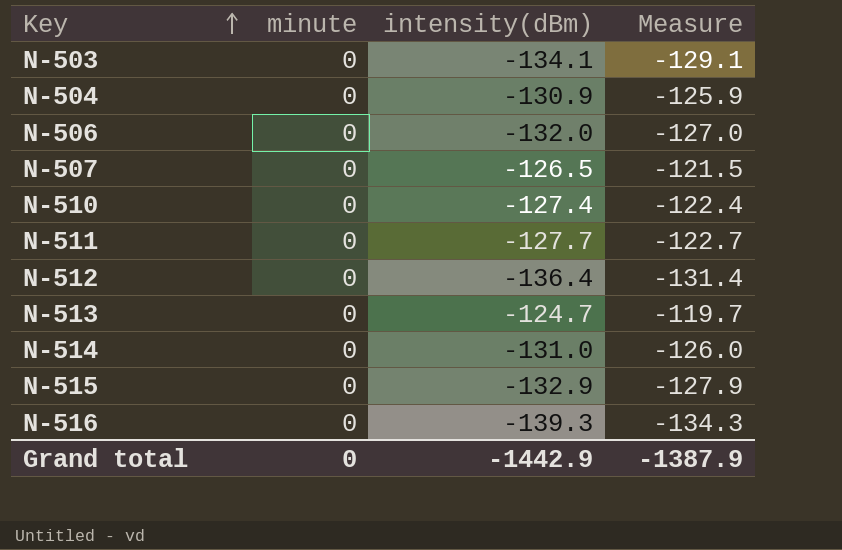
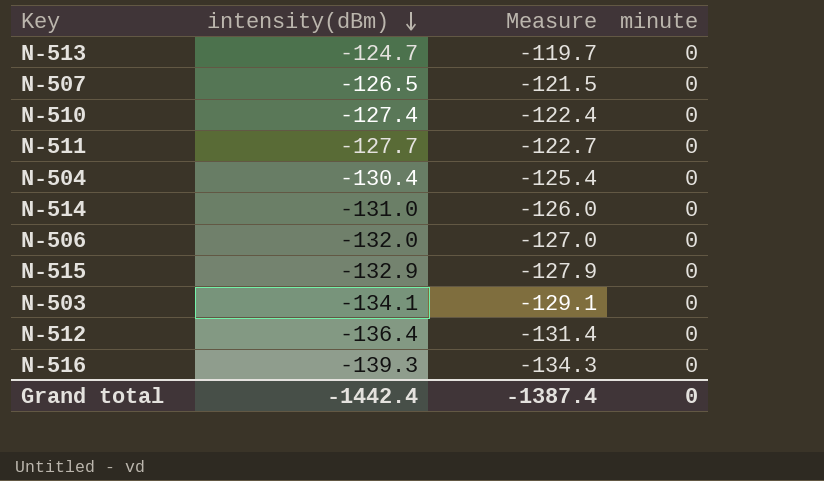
row order: Key ascending -> intensity(dBm) descending
column minute | position: 2 -> 4
N-504 | intensity(dBm): -130.9 -> -130.4
N-504 | Measure: -125.9 -> -125.4
Grand total | intensity(dBm): -1442.9 -> -1442.4
Grand total | Measure: -1387.9 -> -1387.4

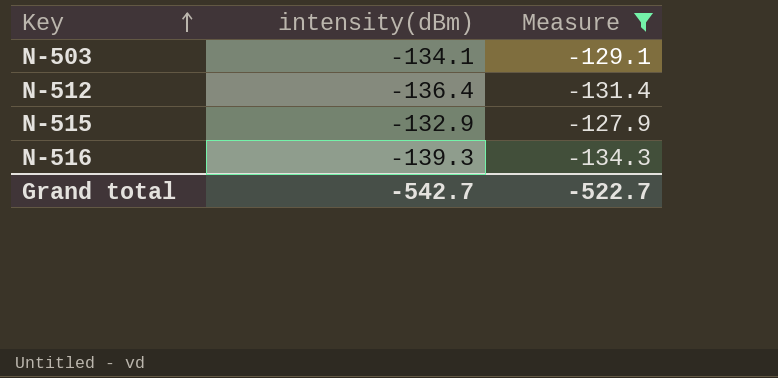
filter: none -> Measure <= -127.9
row order: intensity(dBm) descending -> Key ascending
column minute | position: 4 -> none
Grand total | intensity(dBm): -1442.4 -> -542.7
Grand total | Measure: -1387.4 -> -522.7

